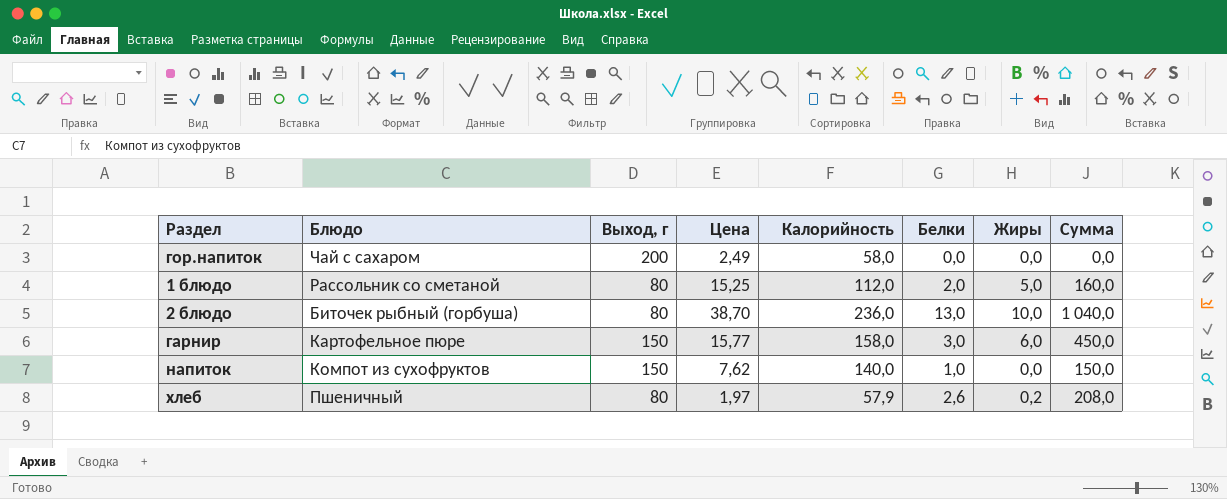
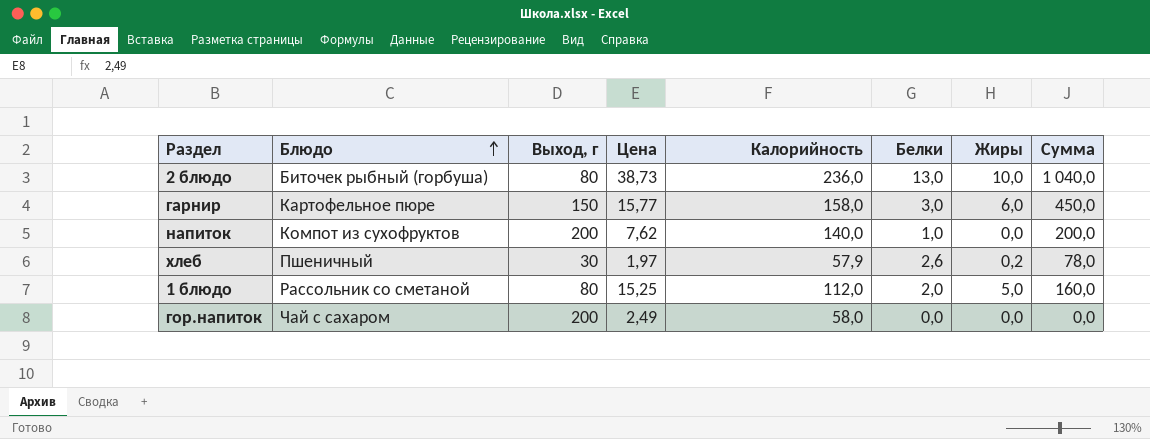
row order: none -> Блюдо ascending
2 блюдо | Цена: 38,70 -> 38,73
напиток | Выход, г: 150 -> 200
напиток | Сумма: 150,0 -> 200,0
хлеб | Выход, г: 80 -> 30
хлеб | Сумма: 208,0 -> 78,0

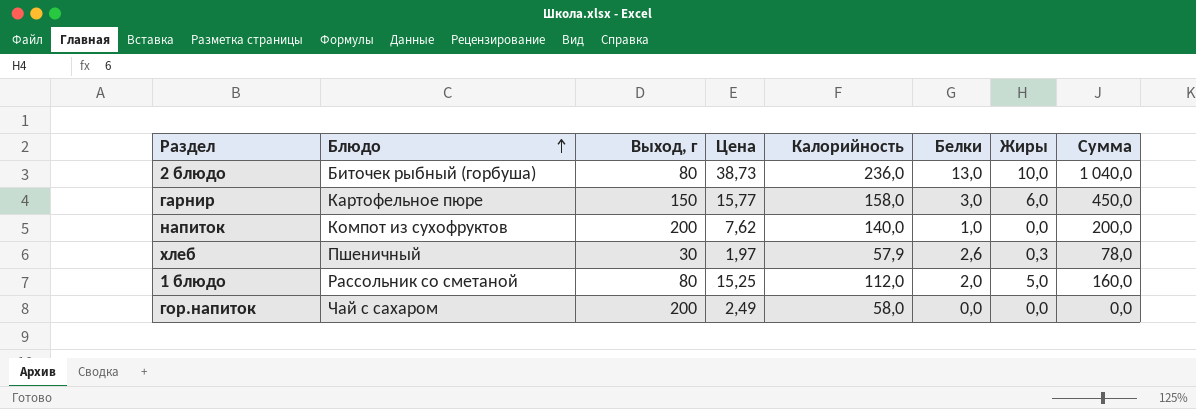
хлеб | Жиры: 0,2 -> 0,3

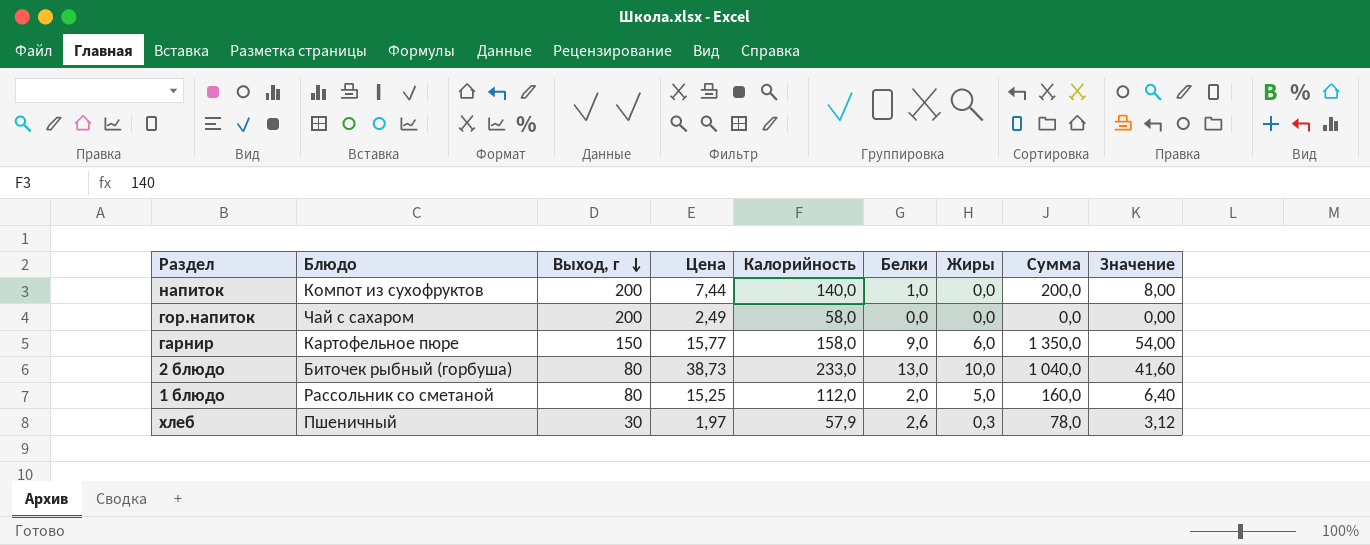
row order: Блюдо ascending -> Выход, г descending
column Значение | formula: none -> [Сумма] * 0,04
напиток | Цена: 7,62 -> 7,44
гарнир | Белки: 3,0 -> 9,0
гарнир | Сумма: 450,0 -> 1 350,0
2 блюдо | Калорийность: 236,0 -> 233,0

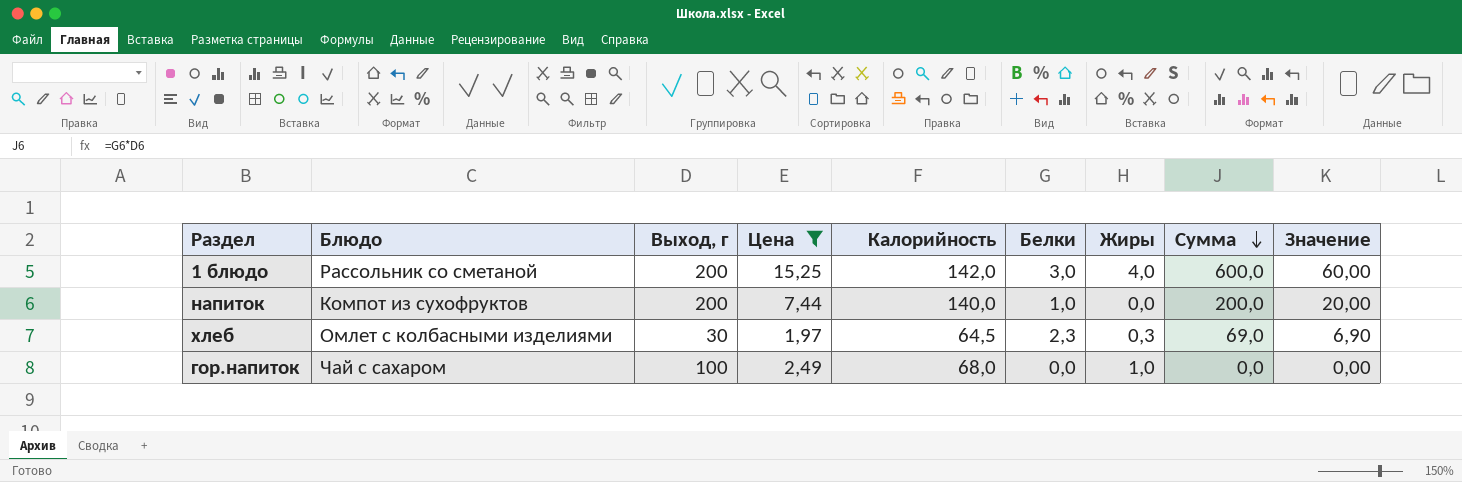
filter: none -> Цена <= 15,25
row order: Выход, г descending -> Сумма descending
column Значение | formula: [Сумма] * 0,04 -> [Сумма] * 0,1
1 блюдо | Выход, г: 80 -> 200
1 блюдо | Калорийность: 112,0 -> 142,0
1 блюдо | Белки: 2,0 -> 3,0
1 блюдо | Жиры: 5,0 -> 4,0
1 блюдо | Сумма: 160,0 -> 600,0
хлеб | Блюдо: Пшеничный -> Омлет с колбасными изделиями
хлеб | Калорийность: 57,9 -> 64,5
хлеб | Белки: 2,6 -> 2,3
хлеб | Сумма: 78,0 -> 69,0
гор.напиток | Выход, г: 200 -> 100
гор.напиток | Калорийность: 58,0 -> 68,0
гор.напиток | Жиры: 0,0 -> 1,0

